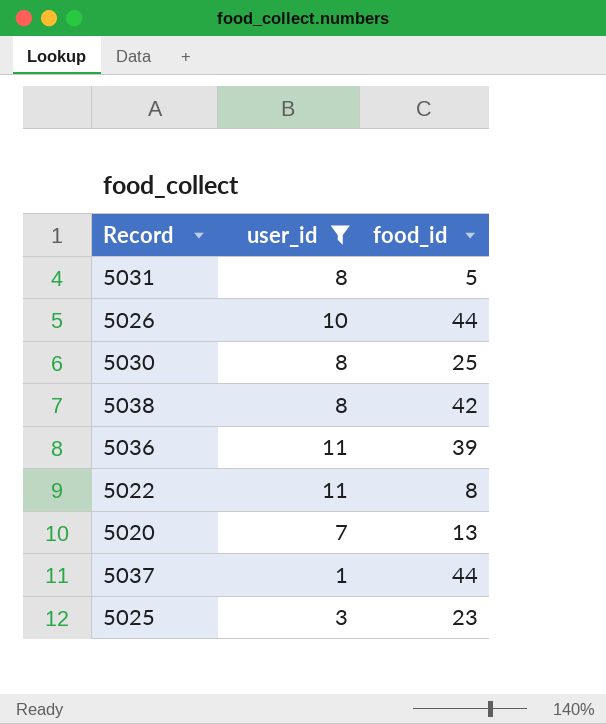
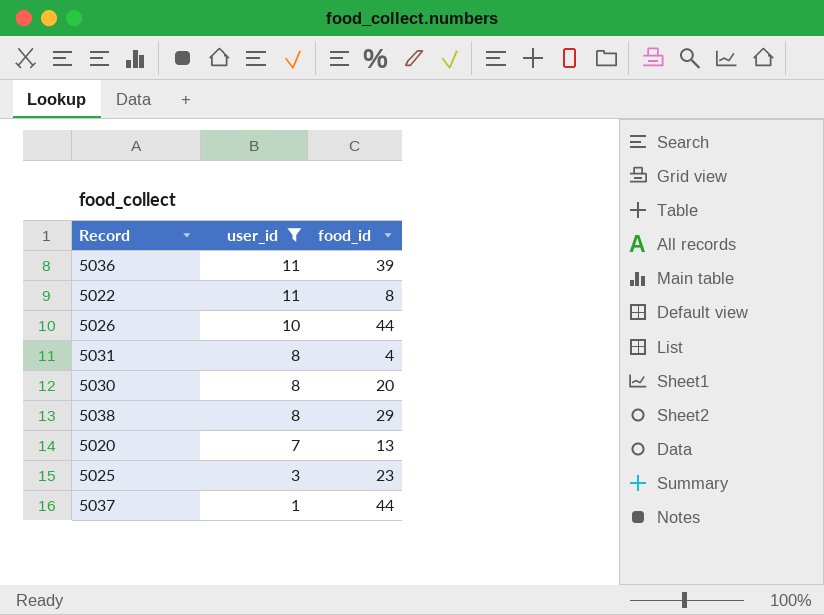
row order: none -> user_id descending
5031 | food_id: 5 -> 4
5030 | food_id: 25 -> 20
5038 | food_id: 42 -> 29

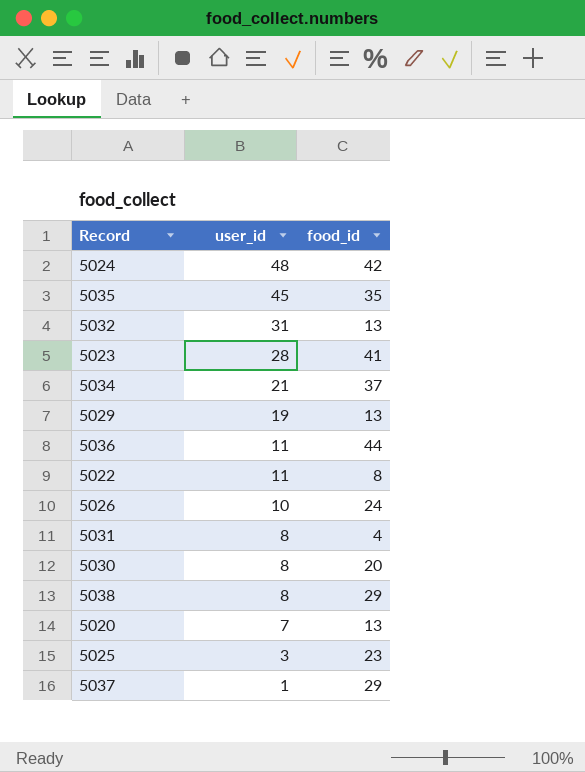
filter: user_id <= 11 -> none
5036 | food_id: 39 -> 44
5026 | food_id: 44 -> 24
5037 | food_id: 44 -> 29

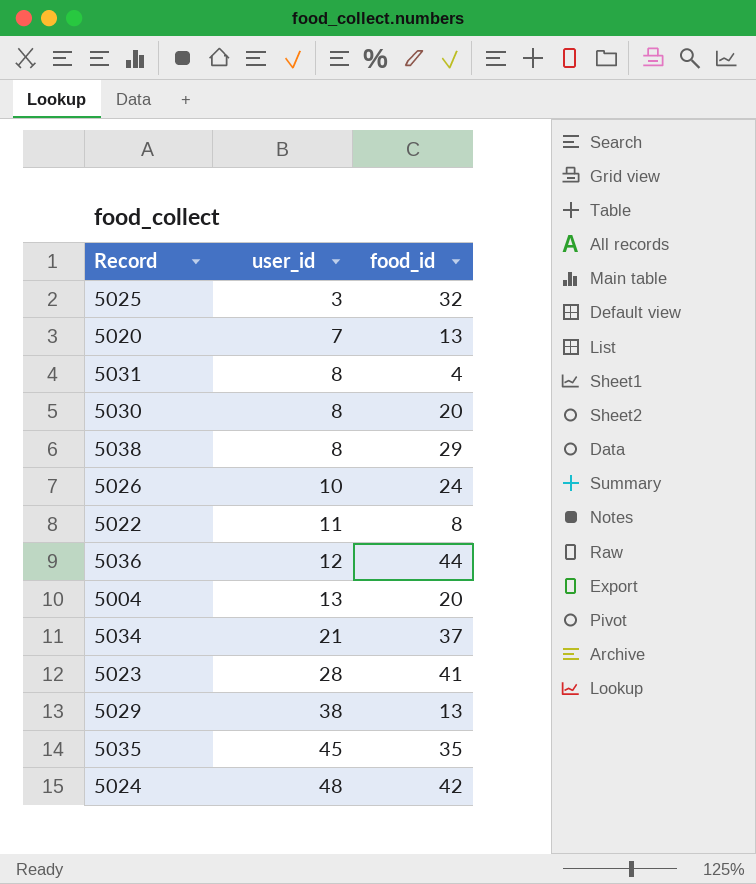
row order: user_id descending -> user_id ascending
row 5032: 31 | 13 -> none
row 5037: 1 | 29 -> none
5025 | food_id: 23 -> 32
5036 | user_id: 11 -> 12
row 5004: none -> 13 | 20
5029 | user_id: 19 -> 38

